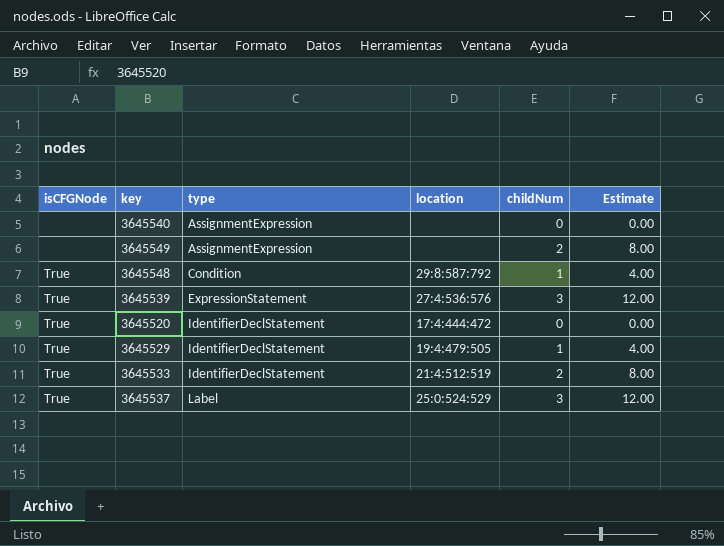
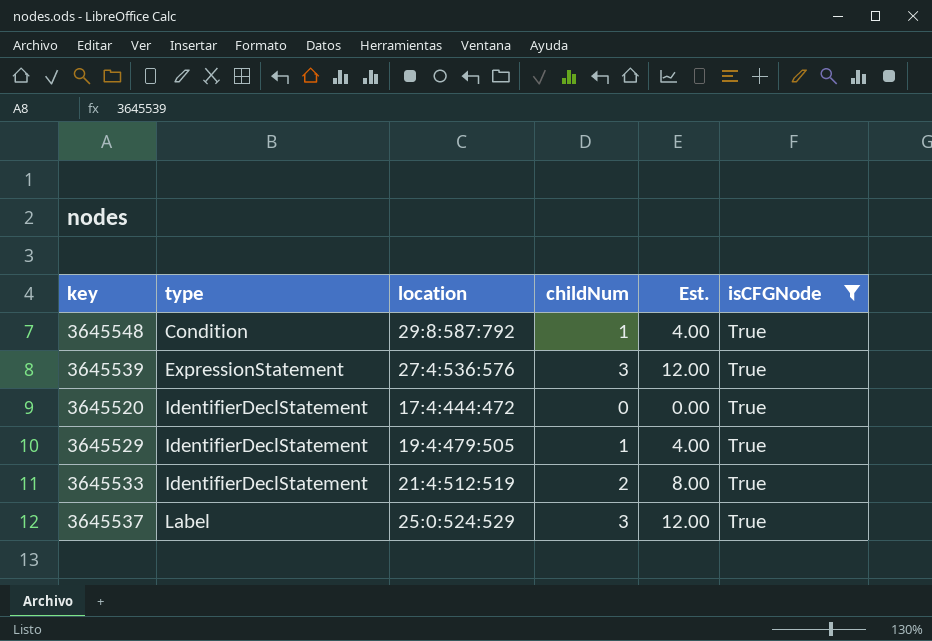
filter: none -> isCFGNode = True
column name: Estimate -> Est.
column isCFGNode | position: 1 -> 6

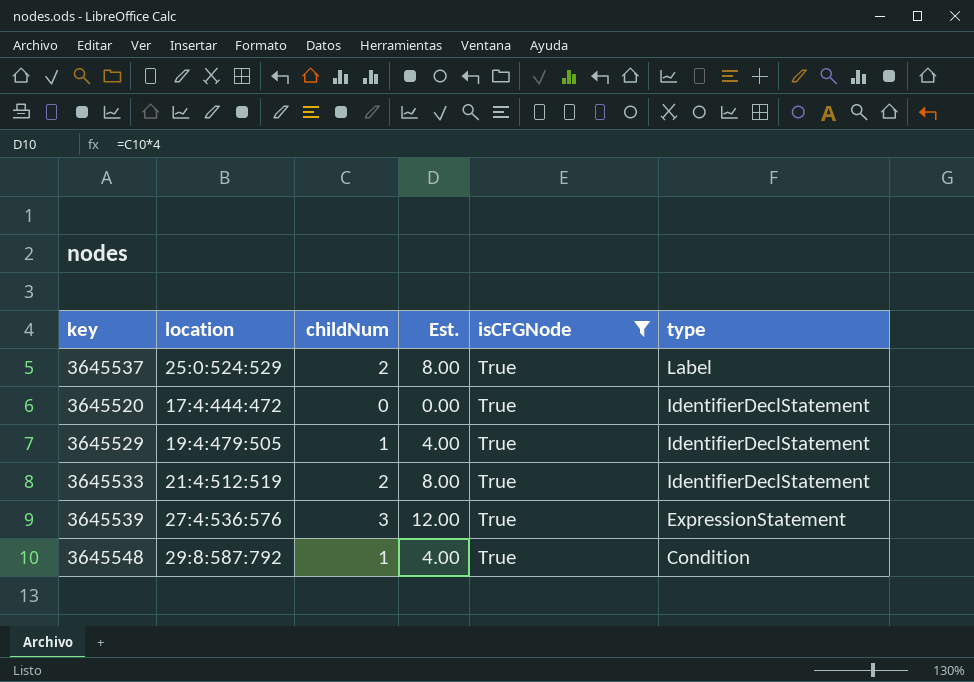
row order: type ascending -> type descending
column type | position: 2 -> 6
3645537 | childNum: 3 -> 2
3645537 | Est.: 12.00 -> 8.00

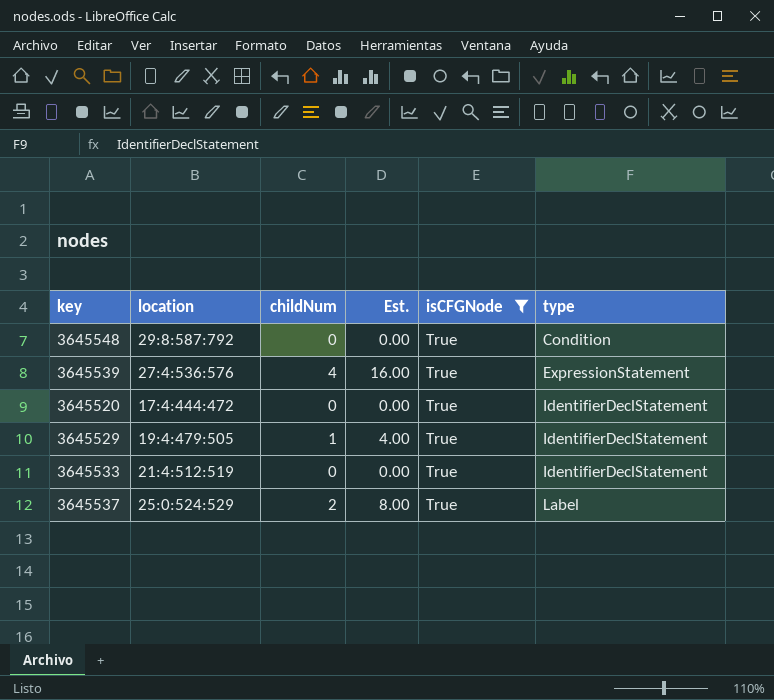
row order: type descending -> type ascending
3645548 | childNum: 1 -> 0
3645548 | Est.: 4.00 -> 0.00
3645539 | childNum: 3 -> 4
3645539 | Est.: 12.00 -> 16.00
3645533 | childNum: 2 -> 0
3645533 | Est.: 8.00 -> 0.00

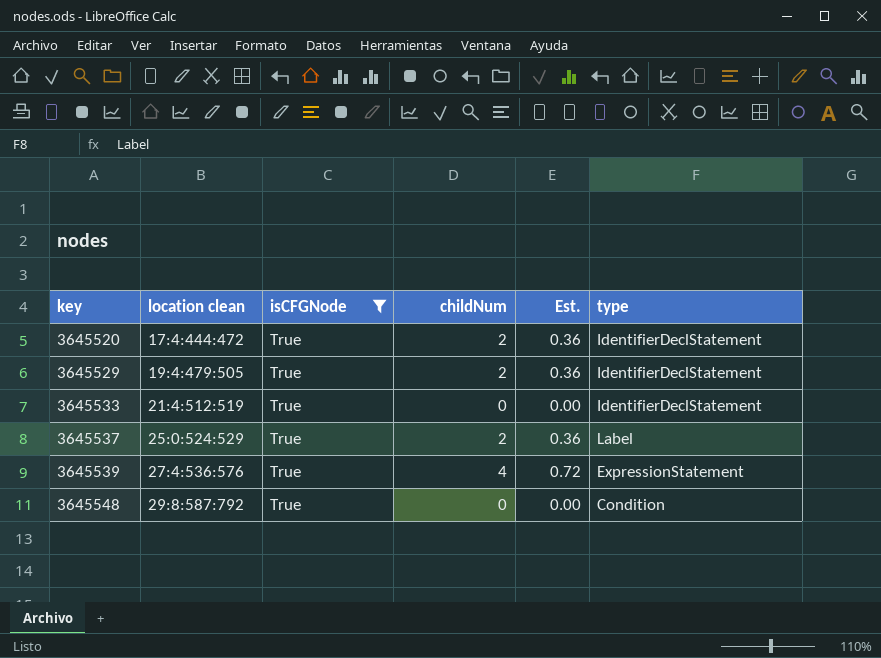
row order: type ascending -> key ascending
column name: location -> location clean
column isCFGNode | position: 5 -> 3
column Est. | formula: [childNum] * 4 -> [childNum] * 0.18
3645520 | childNum: 0 -> 2
3645529 | childNum: 1 -> 2

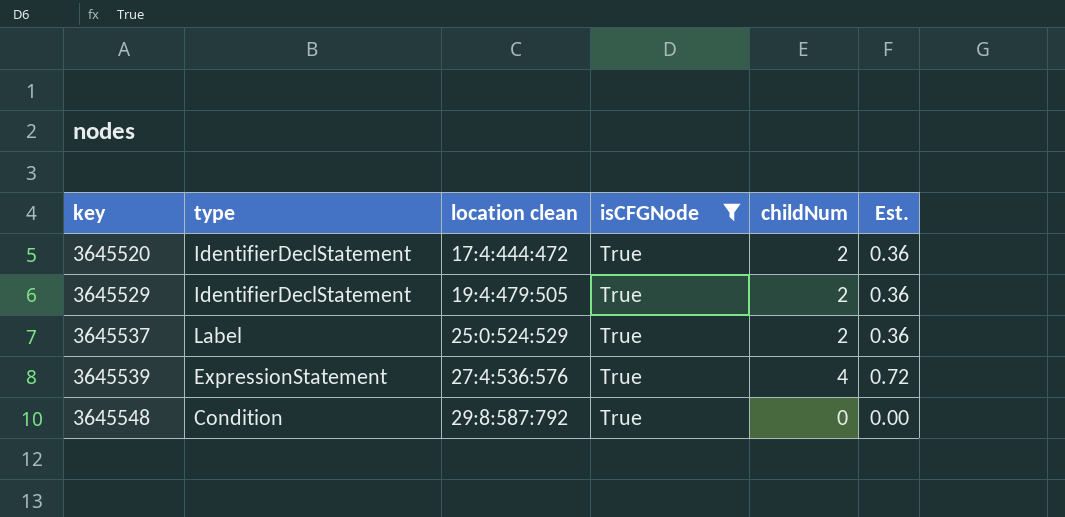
column type | position: 6 -> 2
row 3645533: 21:4:512:519 | True | 0 | 0.00 | IdentifierDeclStatement -> none

